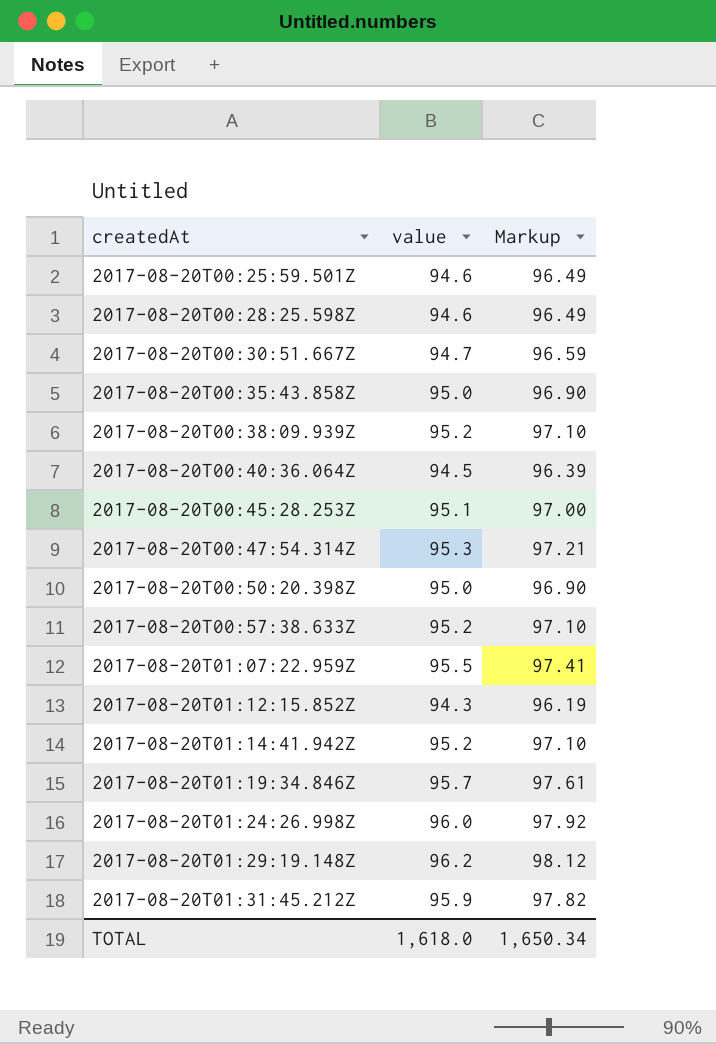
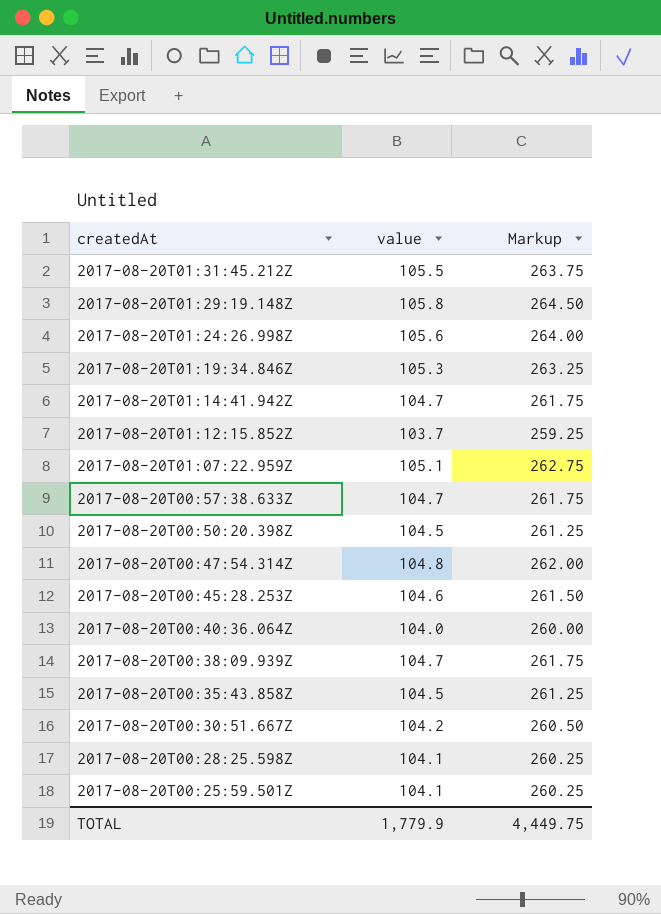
row order: createdAt ascending -> createdAt descending
column Markup | formula: [value] * 1.02 -> [value] * 2.5
2017-08-20T01:31:45.212Z | value: 95.9 -> 105.5
2017-08-20T01:29:19.148Z | value: 96.2 -> 105.8
2017-08-20T01:24:26.998Z | value: 96.0 -> 105.6
2017-08-20T01:19:34.846Z | value: 95.7 -> 105.3
2017-08-20T01:14:41.942Z | value: 95.2 -> 104.7
2017-08-20T01:12:15.852Z | value: 94.3 -> 103.7
2017-08-20T01:07:22.959Z | value: 95.5 -> 105.1
2017-08-20T00:57:38.633Z | value: 95.2 -> 104.7
2017-08-20T00:50:20.398Z | value: 95.0 -> 104.5
2017-08-20T00:47:54.314Z | value: 95.3 -> 104.8
2017-08-20T00:45:28.253Z | value: 95.1 -> 104.6
2017-08-20T00:40:36.064Z | value: 94.5 -> 104.0
2017-08-20T00:38:09.939Z | value: 95.2 -> 104.7
2017-08-20T00:35:43.858Z | value: 95.0 -> 104.5
2017-08-20T00:30:51.667Z | value: 94.7 -> 104.2
2017-08-20T00:28:25.598Z | value: 94.6 -> 104.1
2017-08-20T00:25:59.501Z | value: 94.6 -> 104.1
TOTAL | value: 1,618.0 -> 1,779.9
TOTAL | Markup: 1,650.34 -> 4,449.75

